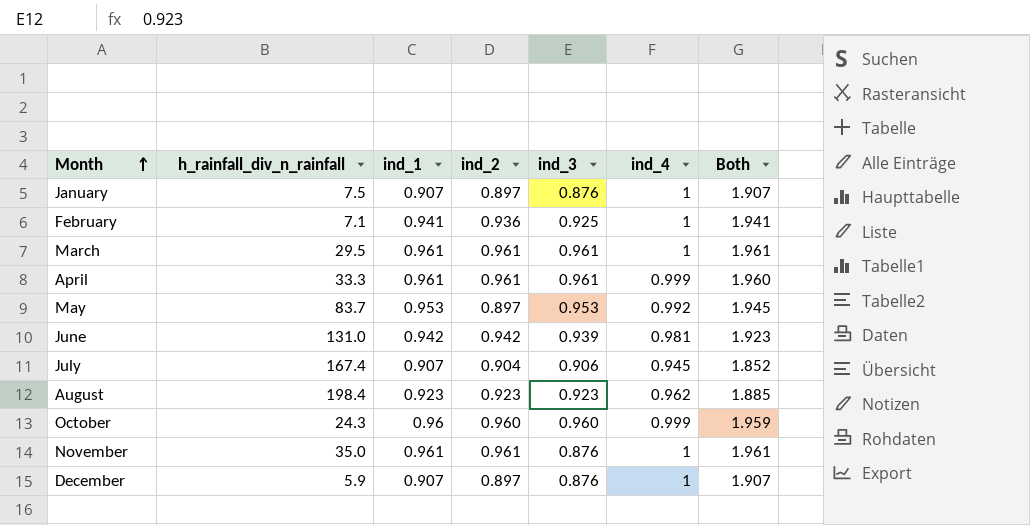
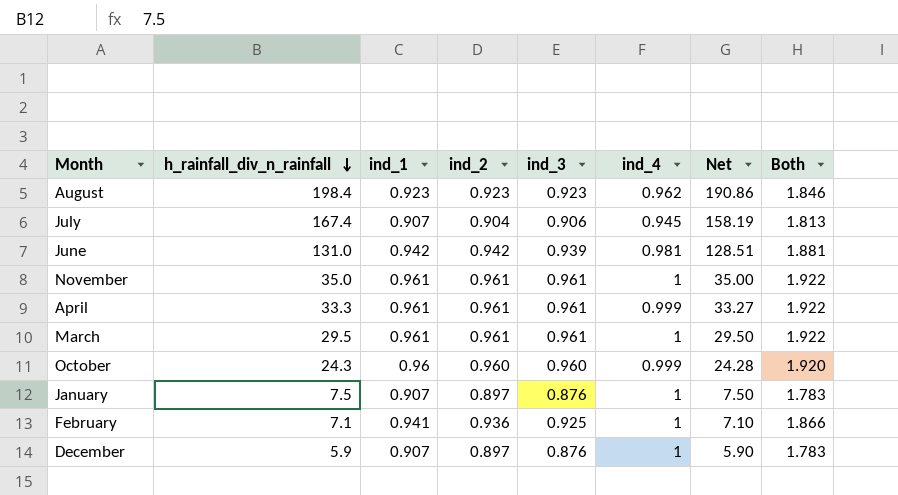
row order: Month ascending -> h_rainfall_div_n_rainfall descending
column Net | formula: none -> [h_rainfall_div_n_rainfall] * [ind_4]
column Both | formula: [ind_1] + [ind_4] -> [ind_1] + [ind_3]
row May: 83.7 | 0.953 | 0.897 | 0.953 | 0.992 | 1.945 -> none
November | ind_3: 0.876 -> 0.961

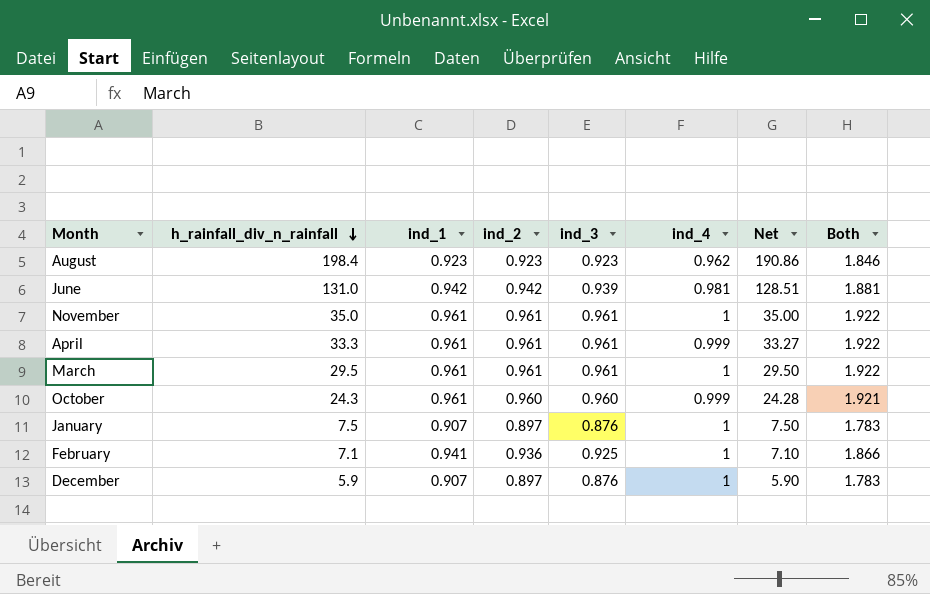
row July: 167.4 | 0.907 | 0.904 | 0.906 | 0.945 | 158.19 | 1.813 -> none
October | ind_1: 0.96 -> 0.961
October | Both: 1.920 -> 1.921

